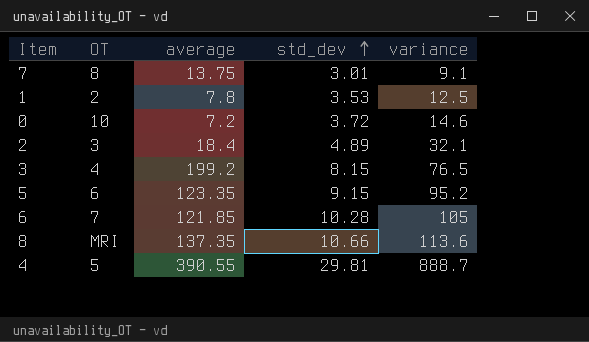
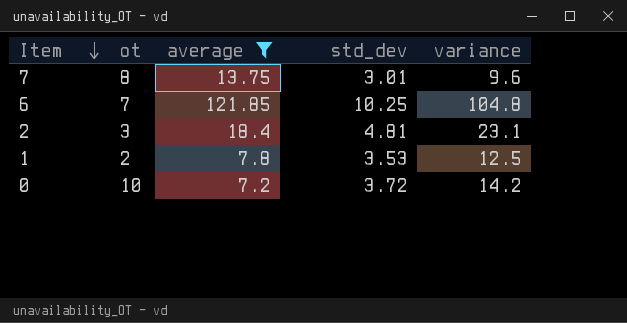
filter: none -> average <= 121.85
row order: std_dev ascending -> Item descending
column name: OT -> ot
7 | variance: 9.1 -> 9.6
6 | std_dev: 10.28 -> 10.25
6 | variance: 105 -> 104.8
2 | std_dev: 4.89 -> 4.81
2 | variance: 32.1 -> 23.1
0 | variance: 14.6 -> 14.2

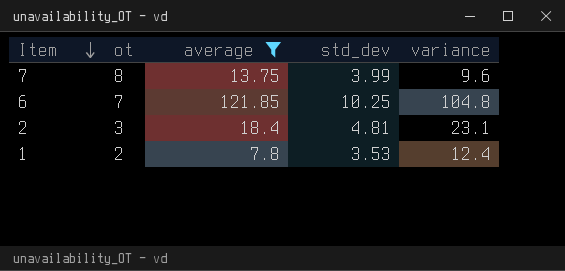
row 0: 10 | 7.2 | 3.72 | 14.2 -> none
7 | std_dev: 3.01 -> 3.99
1 | variance: 12.5 -> 12.4

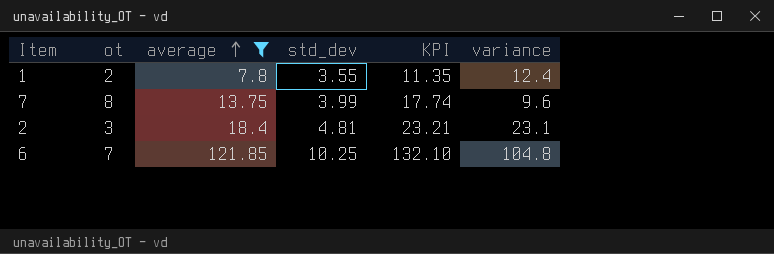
row order: Item descending -> average ascending
column KPI | formula: none -> [average] + [std_dev]
1 | std_dev: 3.53 -> 3.55

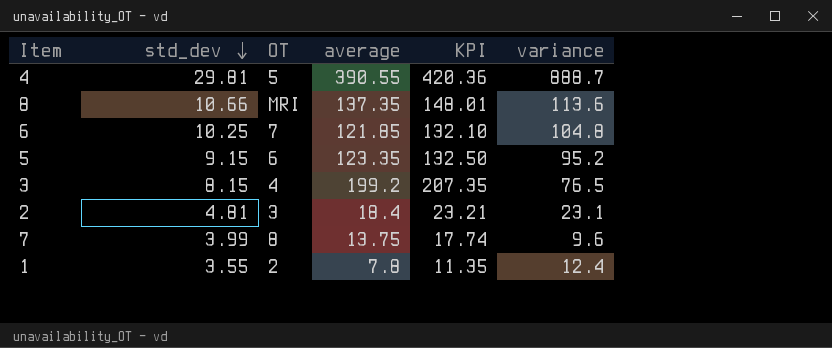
filter: average <= 121.85 -> none
row order: average ascending -> std_dev descending
column std_dev | position: 4 -> 2
column name: ot -> OT

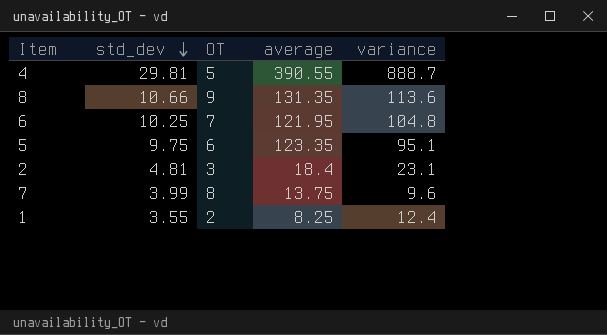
column KPI | formula: [std_dev] + [average] -> none
row 3: 8.15 | 4 | 199.2 | 207.35 | 76.5 -> none
8 | OT: MRI -> 9
8 | average: 137.35 -> 131.35
6 | average: 121.85 -> 121.95
5 | std_dev: 9.15 -> 9.75
5 | variance: 95.2 -> 95.1
1 | average: 7.8 -> 8.25

